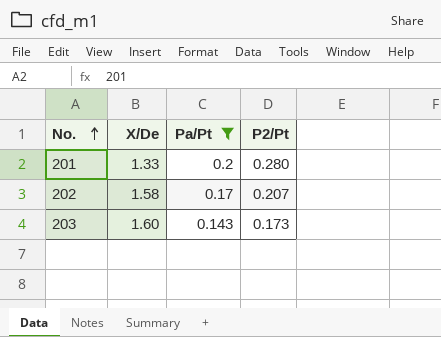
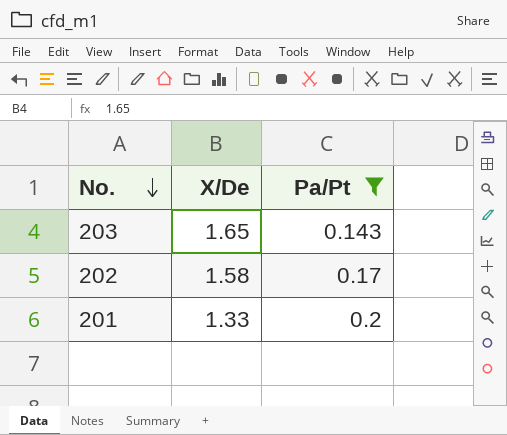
row order: No. ascending -> No. descending
column P2/Pt | position: 4 -> none
203 | X/De: 1.60 -> 1.65

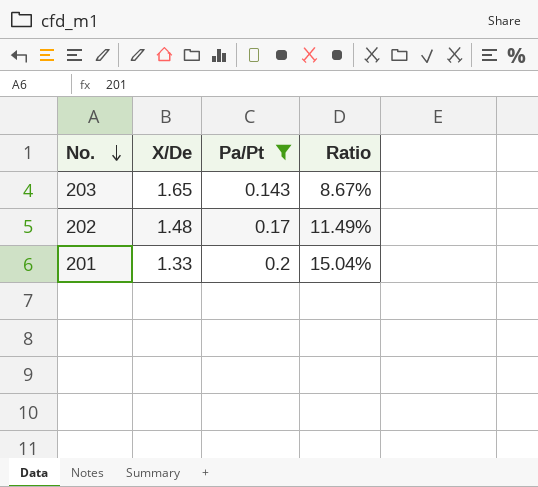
column Ratio | formula: none -> [Pa/Pt] / [X/De]
202 | X/De: 1.58 -> 1.48

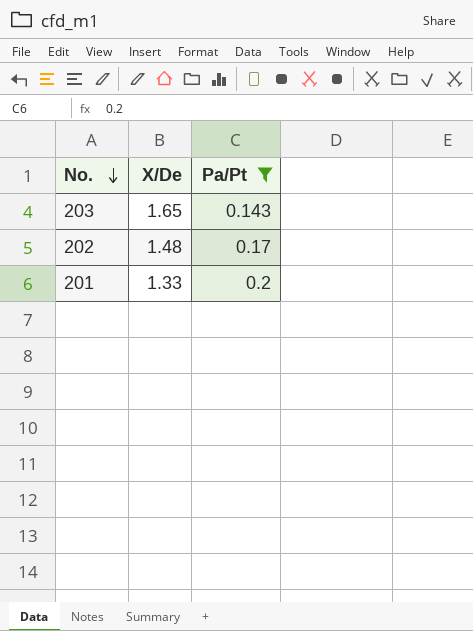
column Ratio | formula: [Pa/Pt] / [X/De] -> none

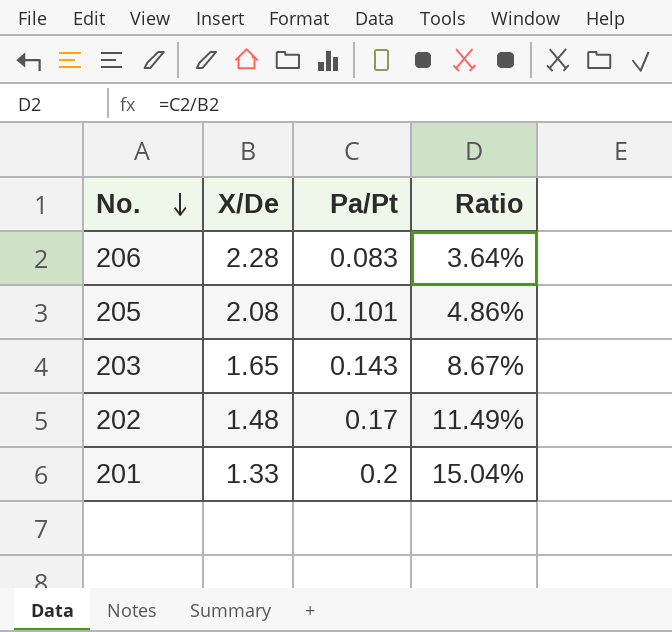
filter: Pa/Pt >= 0.143 -> none
column Ratio | formula: none -> [Pa/Pt] / [X/De]

